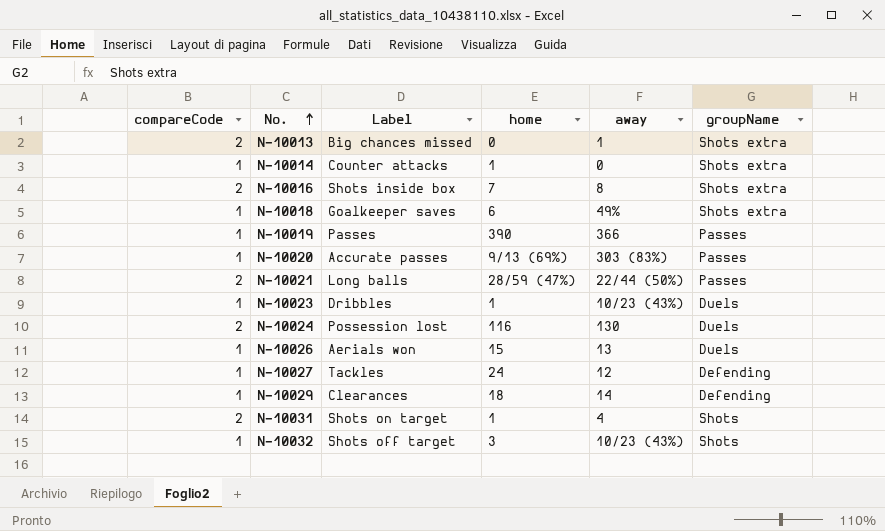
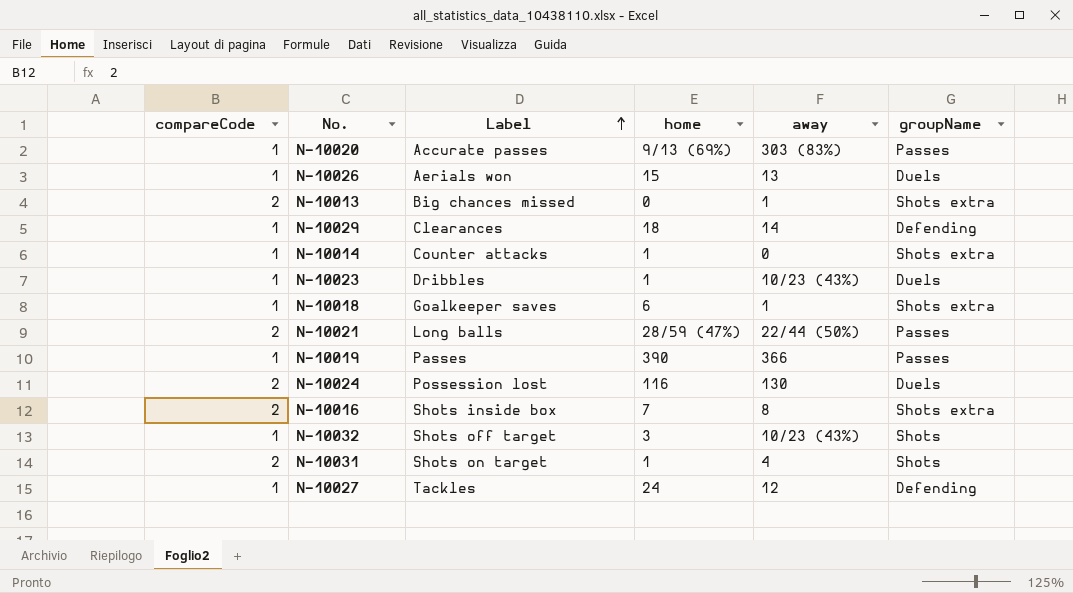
row order: No. ascending -> Label ascending
N-10018 | away: 49% -> 1

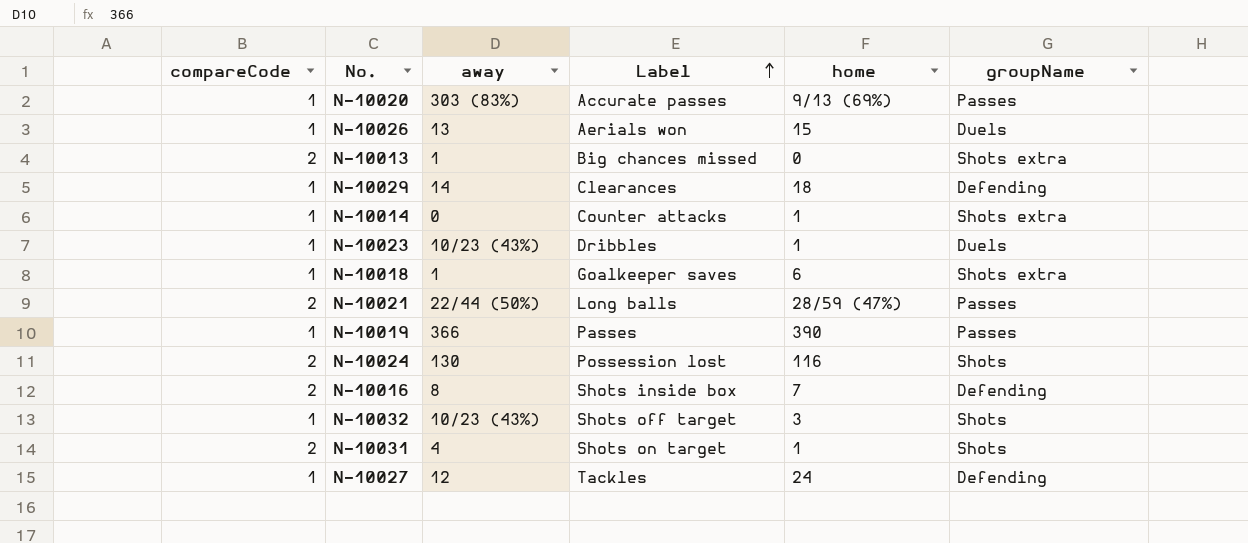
column away | position: 5 -> 3
N-10024 | groupName: Duels -> Shots
N-10016 | groupName: Shots extra -> Defending

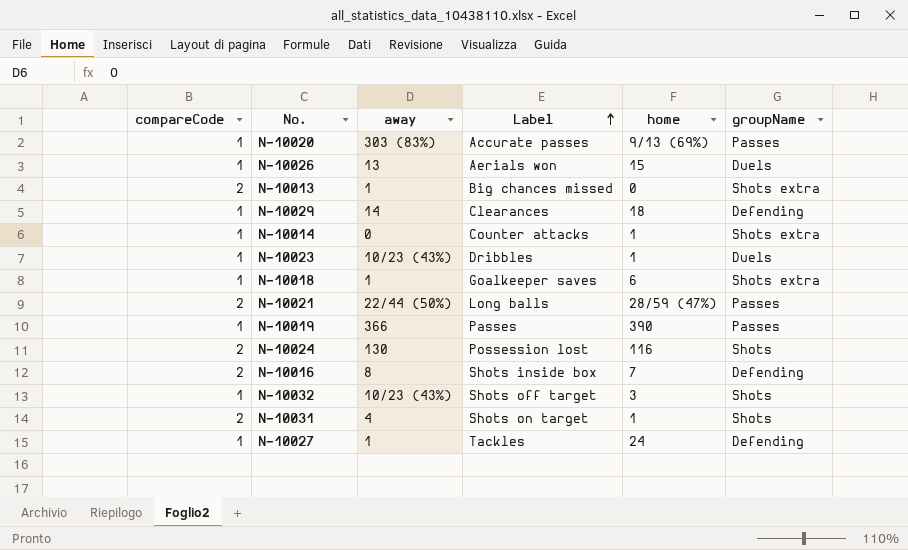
N-10027 | away: 12 -> 1

